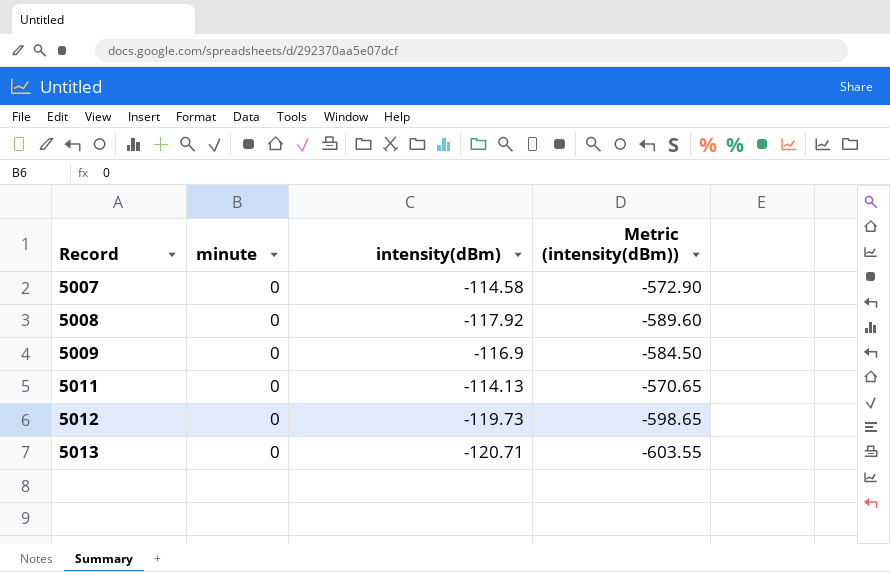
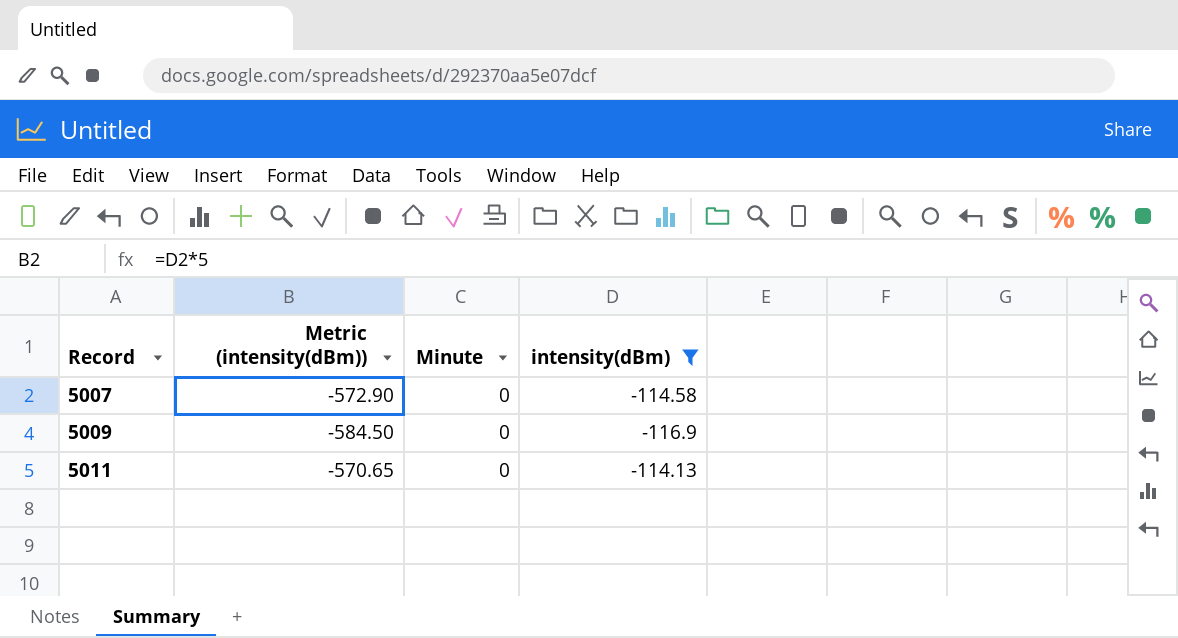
filter: none -> intensity(dBm) >= -116.9
column Metric (intensity(dBm)) | position: 4 -> 2
column name: minute -> Minute

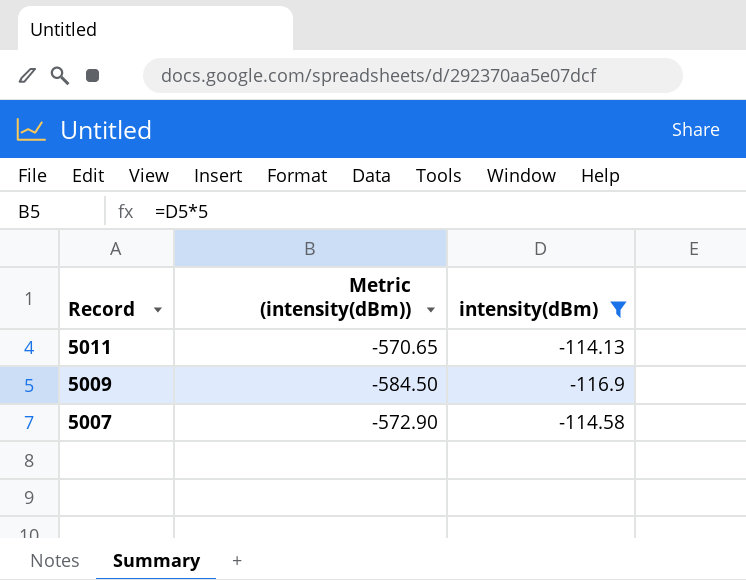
row order: Record ascending -> Record descending
column Minute | position: 3 -> none

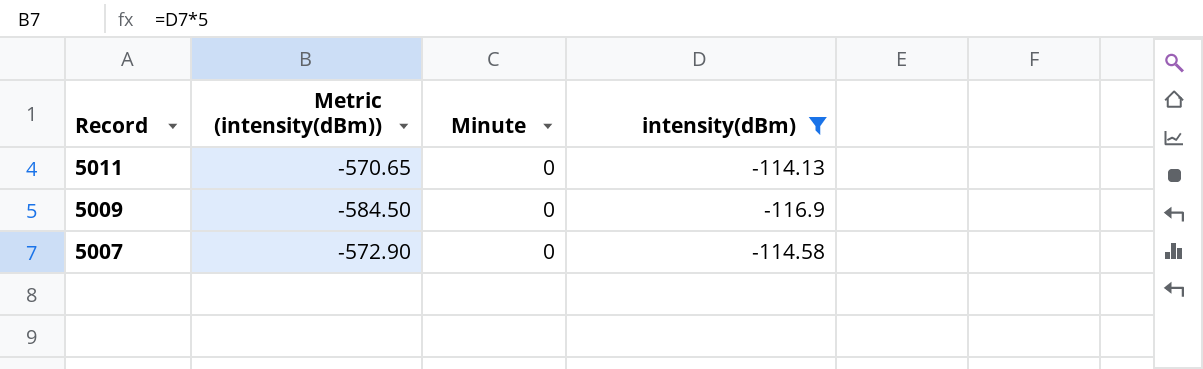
column Minute | position: none -> 3

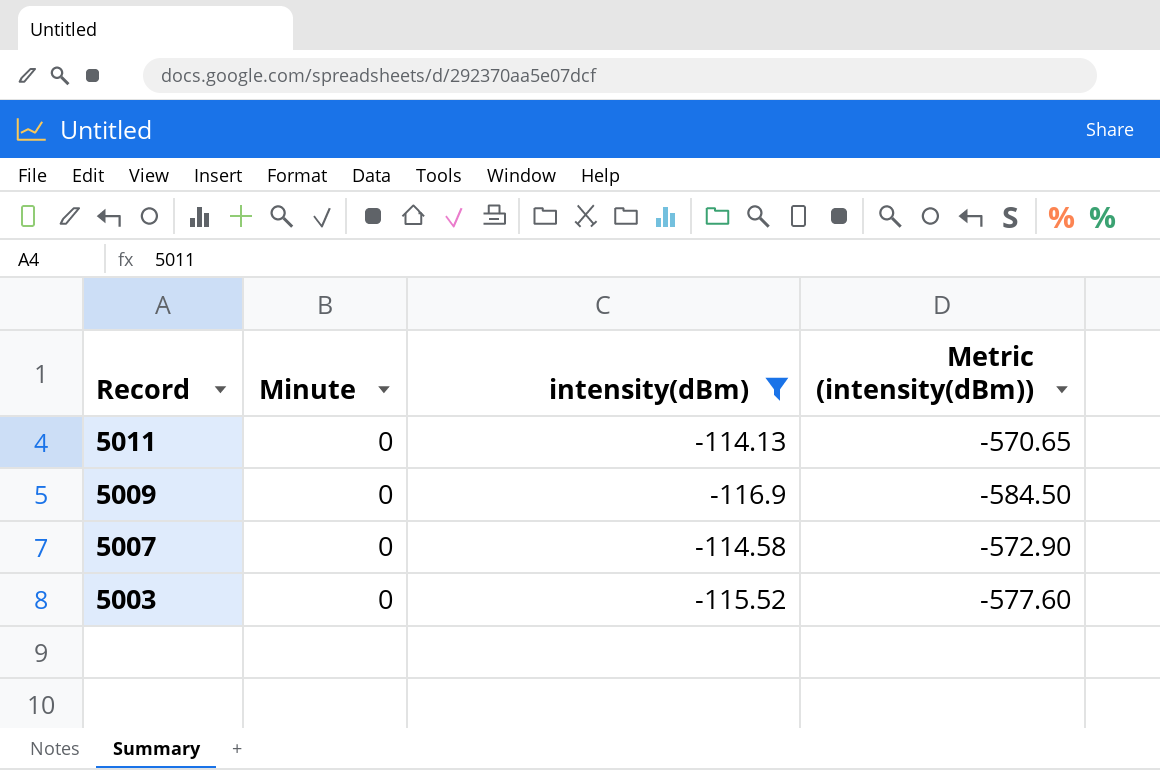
column Metric (intensity(dBm)) | position: 2 -> 4
row 5003: none -> 0 | -115.52 | -577.60

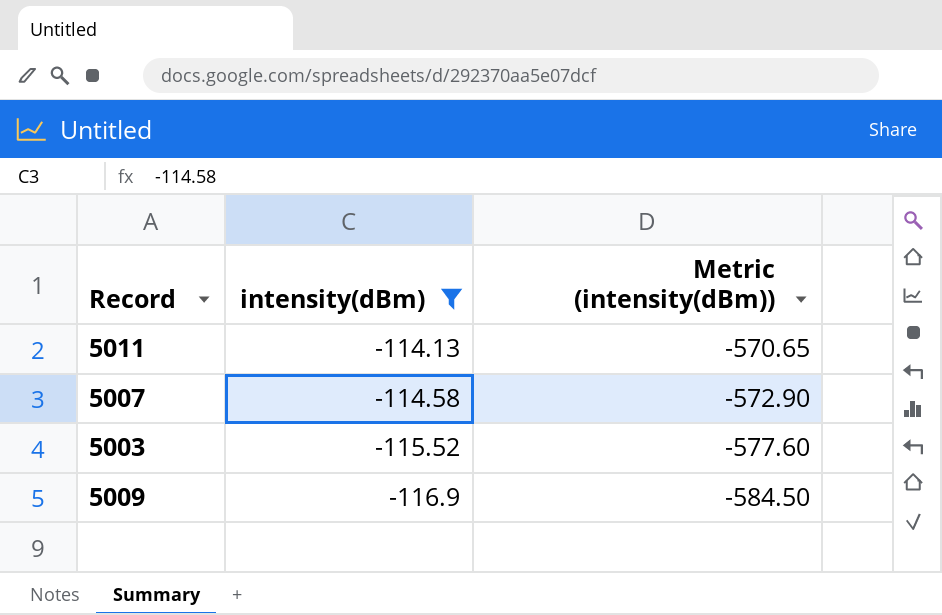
row order: Record descending -> intensity(dBm) descending
column Minute | position: 2 -> none

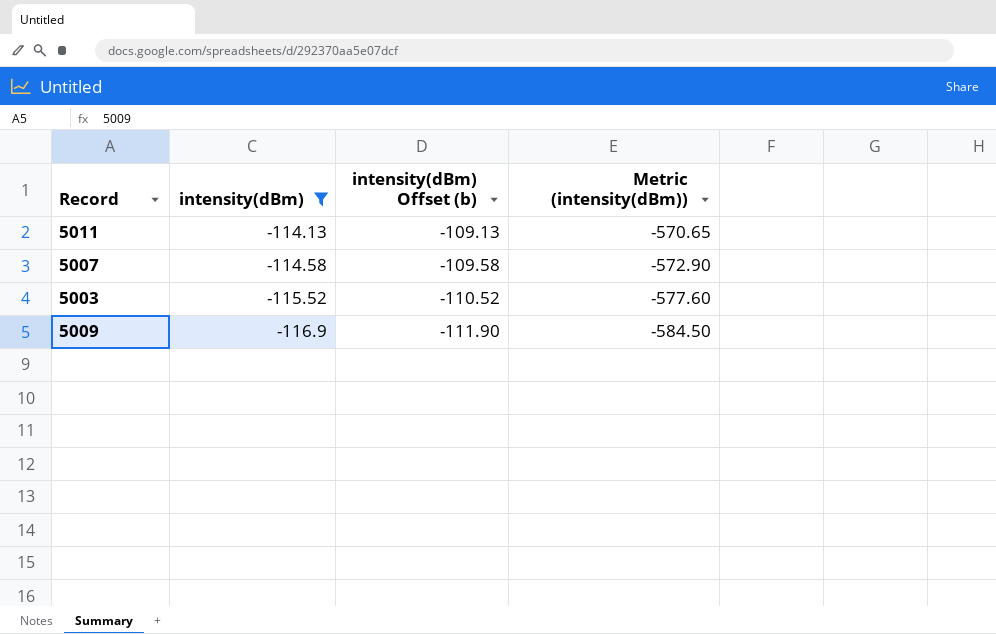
column intensity(dBm) Offset (b) | formula: none -> [intensity(dBm)] + 5

